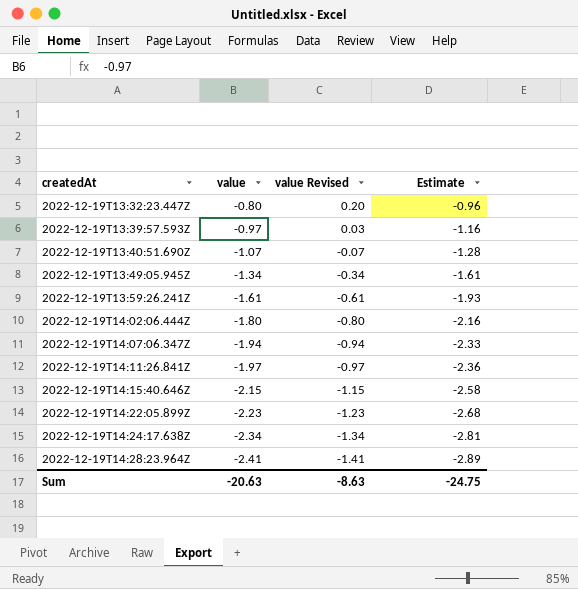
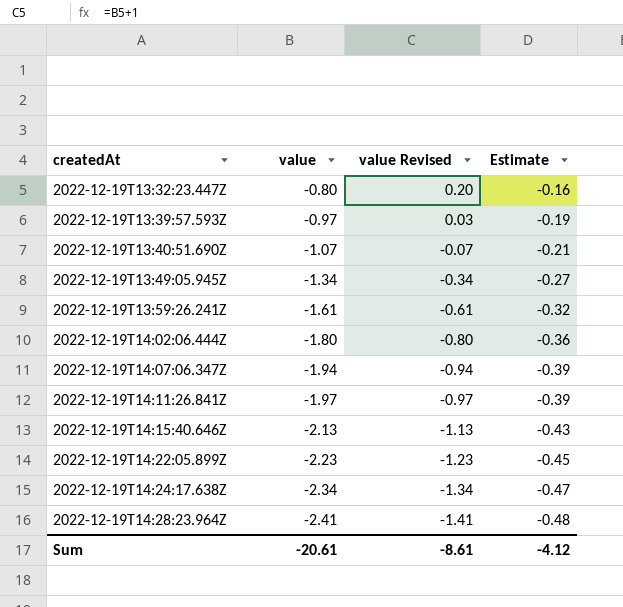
column Estimate | formula: [value] * 1.2 -> [value] * 0.2
2022-12-19T14:15:40.646Z | value: -2.15 -> -2.13
2022-12-19T14:15:40.646Z | value Revised: -1.15 -> -1.13
Sum | value: -20.63 -> -20.61
Sum | value Revised: -8.63 -> -8.61
Sum | Estimate: -24.75 -> -4.12

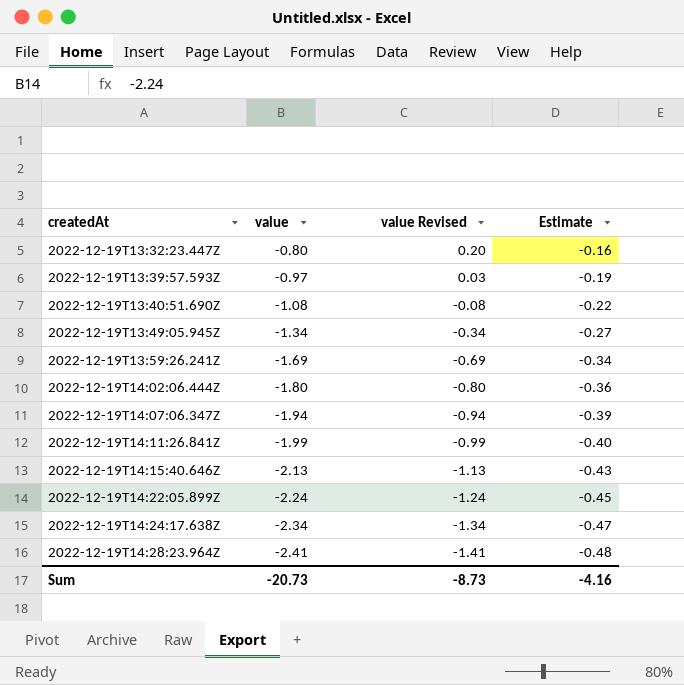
2022-12-19T13:40:51.690Z | value: -1.07 -> -1.08
2022-12-19T13:40:51.690Z | value Revised: -0.07 -> -0.08
2022-12-19T13:40:51.690Z | Estimate: -0.21 -> -0.22
2022-12-19T13:59:26.241Z | value: -1.61 -> -1.69
2022-12-19T13:59:26.241Z | value Revised: -0.61 -> -0.69
2022-12-19T13:59:26.241Z | Estimate: -0.32 -> -0.34
2022-12-19T14:11:26.841Z | value: -1.97 -> -1.99
2022-12-19T14:11:26.841Z | value Revised: -0.97 -> -0.99
2022-12-19T14:11:26.841Z | Estimate: -0.39 -> -0.40
2022-12-19T14:22:05.899Z | value: -2.23 -> -2.24
2022-12-19T14:22:05.899Z | value Revised: -1.23 -> -1.24
Sum | value: -20.61 -> -20.73
Sum | value Revised: -8.61 -> -8.73
Sum | Estimate: -4.12 -> -4.16

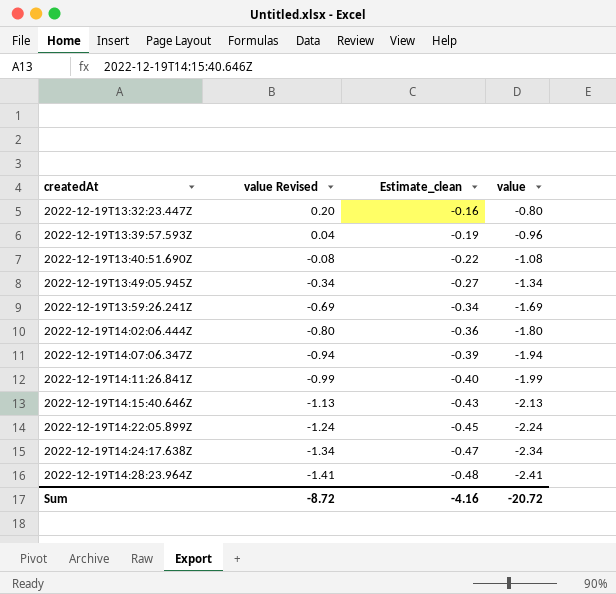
column name: Estimate -> Estimate_clean
column value | position: 2 -> 4
2022-12-19T13:39:57.593Z | value Revised: 0.03 -> 0.04
2022-12-19T13:39:57.593Z | value: -0.97 -> -0.96
Sum | value Revised: -8.73 -> -8.72
Sum | value: -20.73 -> -20.72

